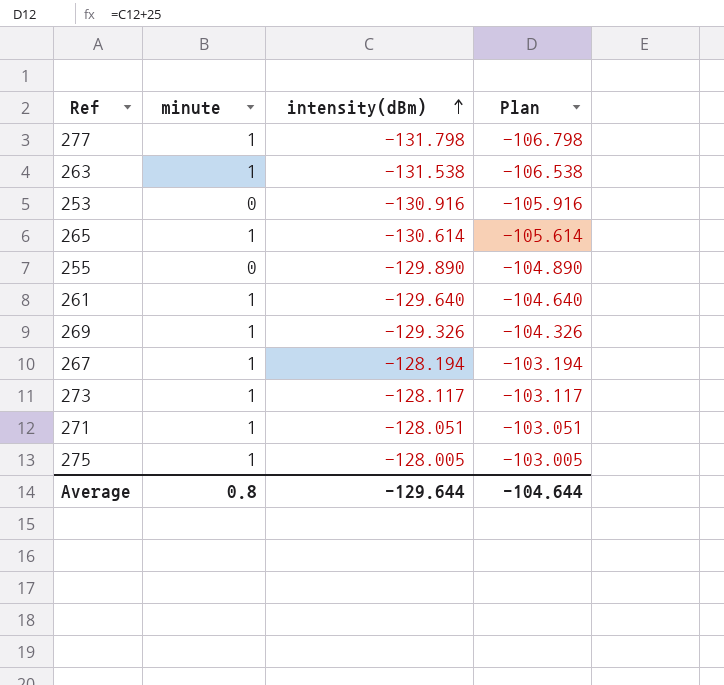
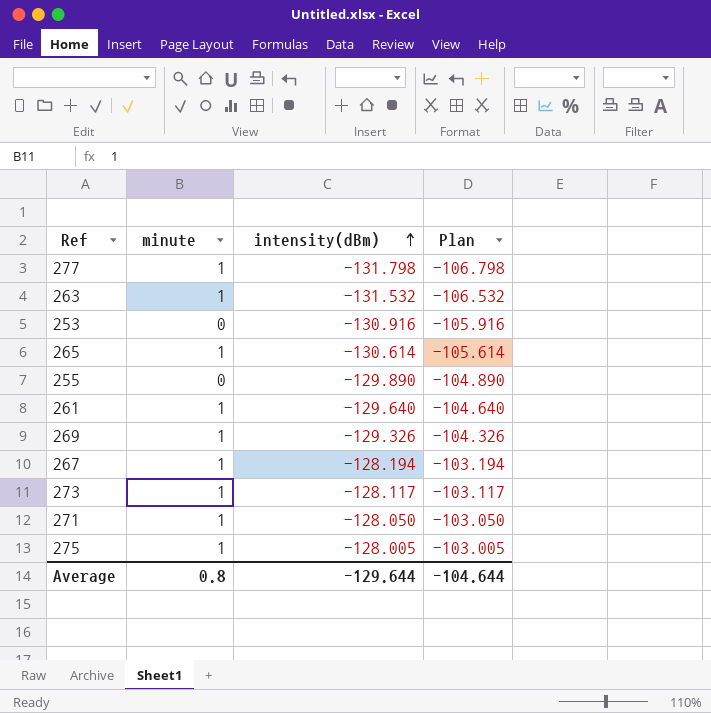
263 | intensity(dBm): -131.538 -> -131.532
263 | Plan: -106.538 -> -106.532
271 | intensity(dBm): -128.051 -> -128.050
271 | Plan: -103.051 -> -103.050

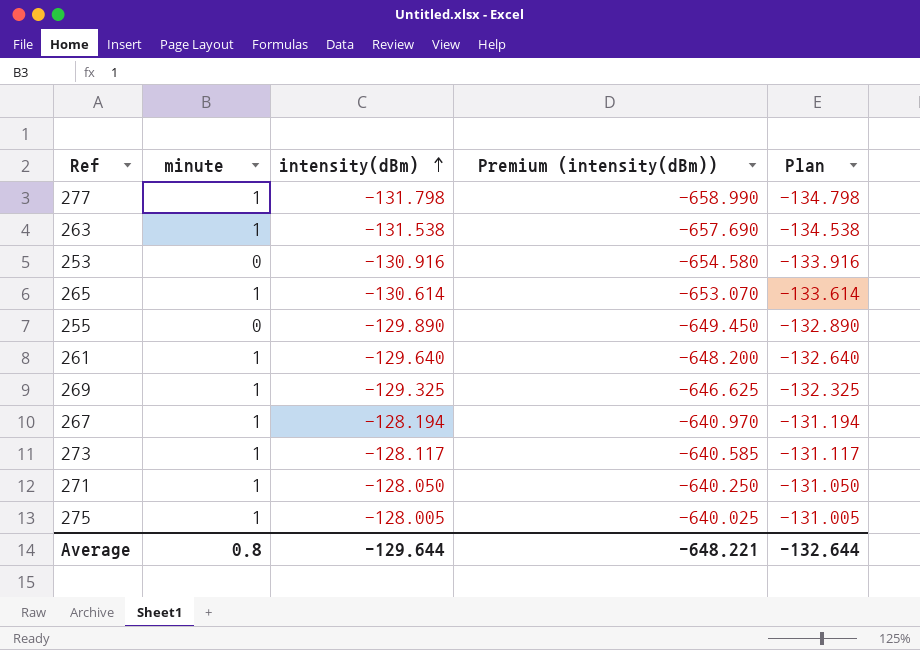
column Premium (intensity(dBm)) | formula: none -> [intensity(dBm)] * 5
column Plan | formula: [intensity(dBm)] + 25 -> [intensity(dBm)] - 3
263 | intensity(dBm): -131.532 -> -131.538
269 | intensity(dBm): -129.326 -> -129.325
Average | Plan: -104.644 -> -132.644

